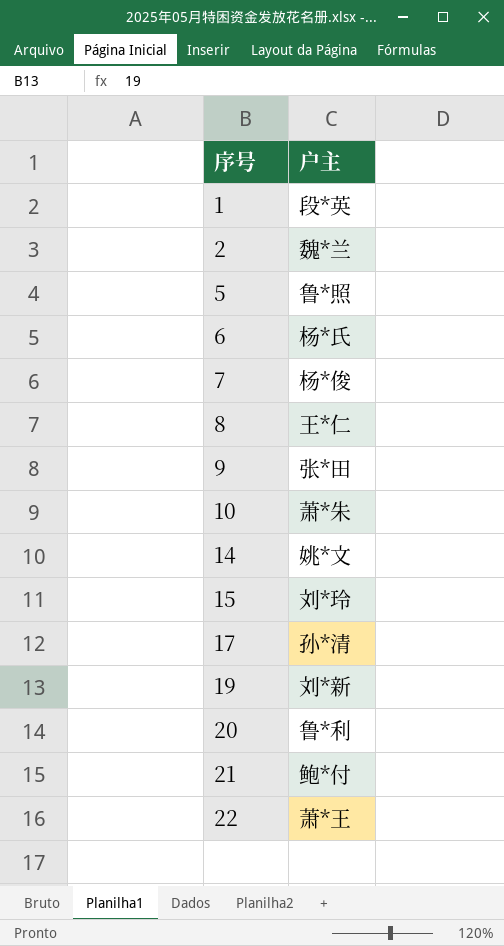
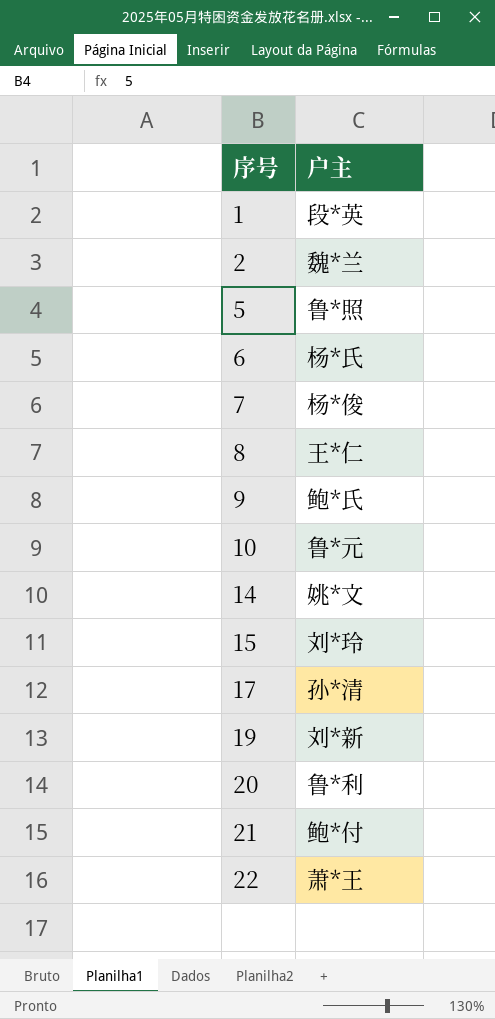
9 | 户主: 张*田 -> 鲍*氏
10 | 户主: 萧*朱 -> 鲁*元

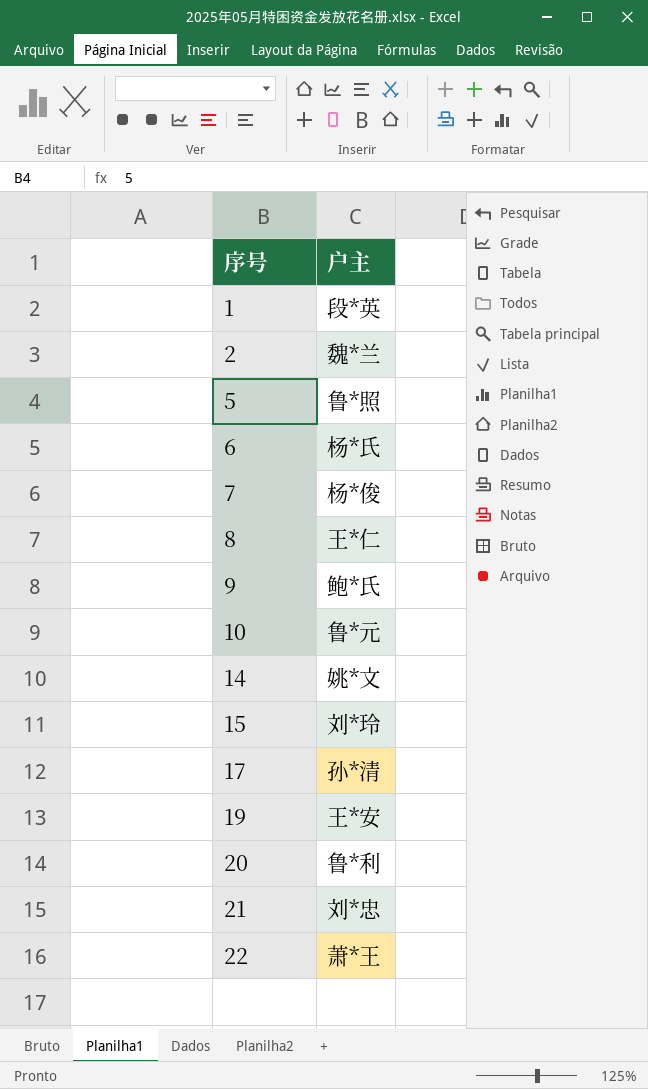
19 | 户主: 刘*新 -> 王*安
21 | 户主: 鲍*付 -> 刘*忠

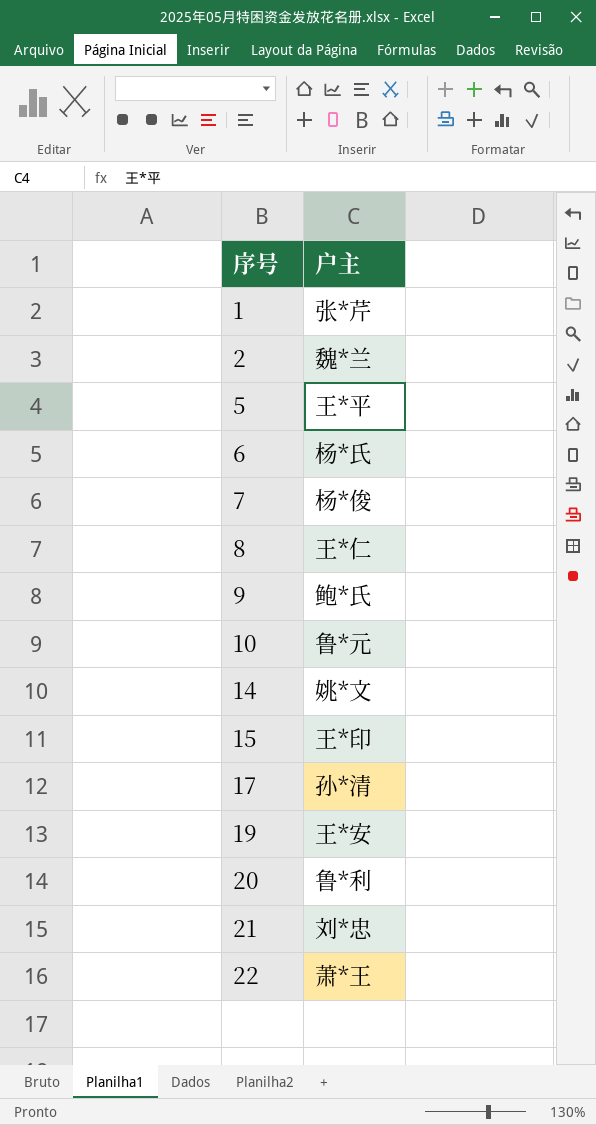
1 | 户主: 段*英 -> 张*芹
5 | 户主: 鲁*照 -> 王*平
15 | 户主: 刘*玲 -> 王*印

